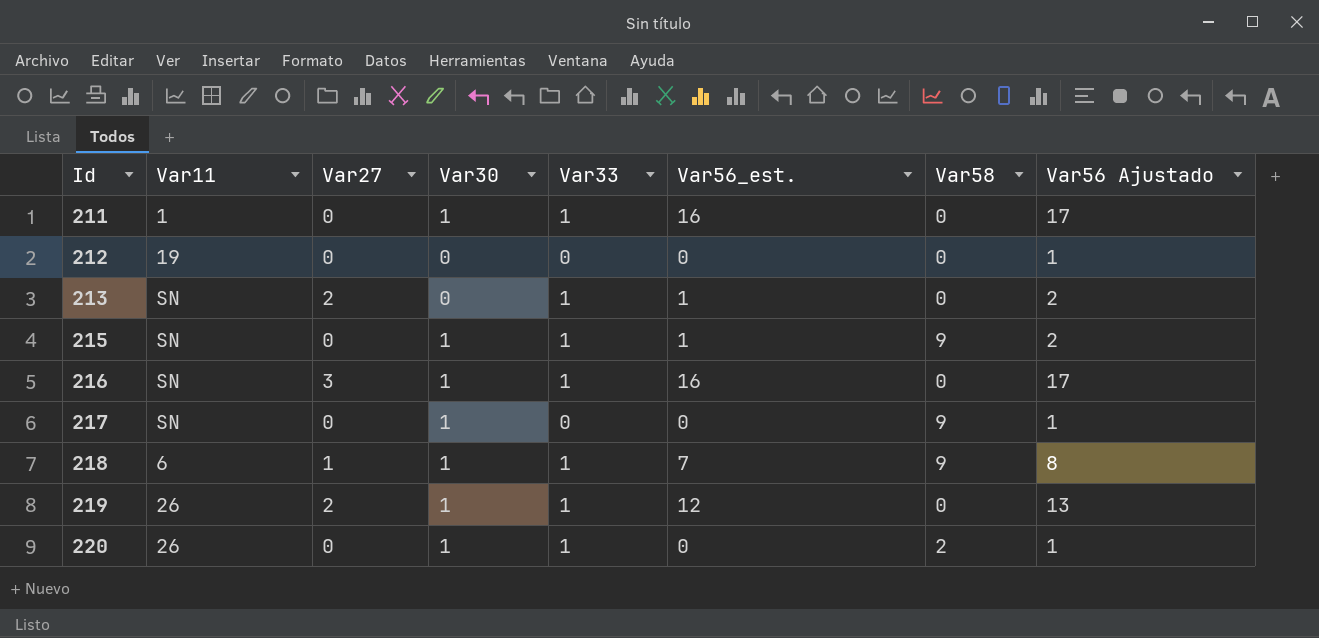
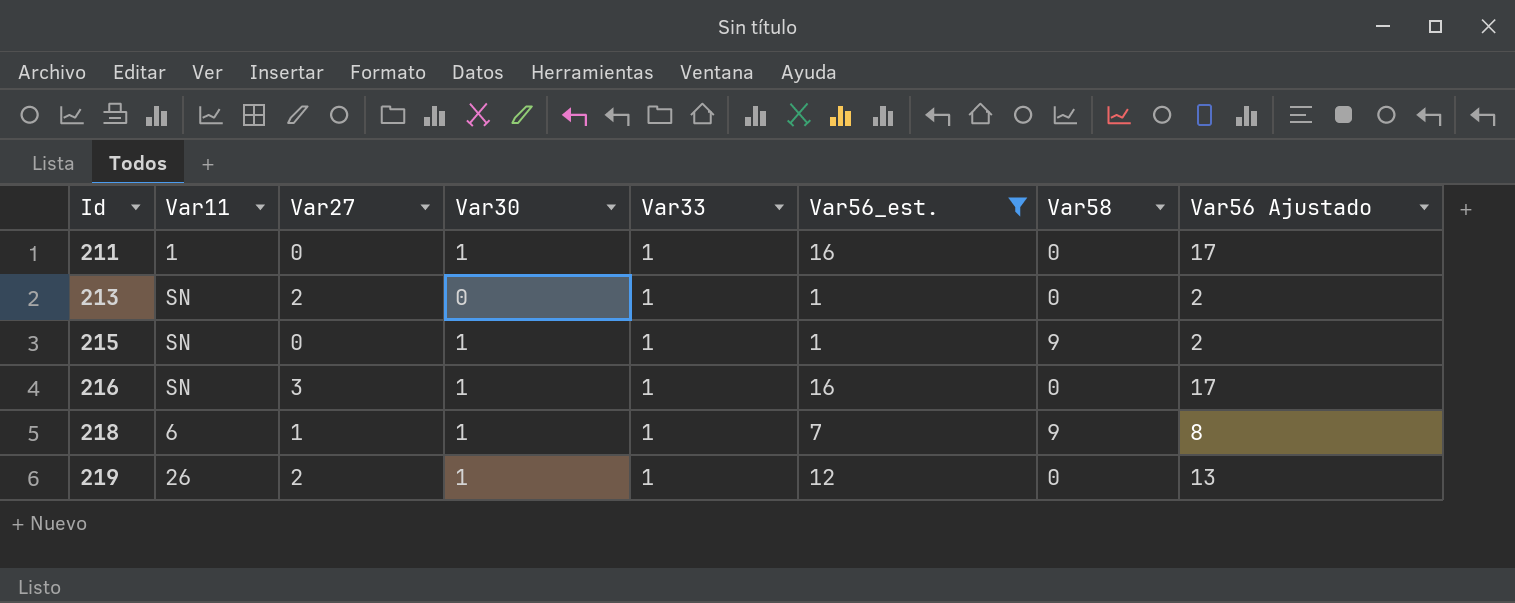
filter: none -> Var56_est. != 0

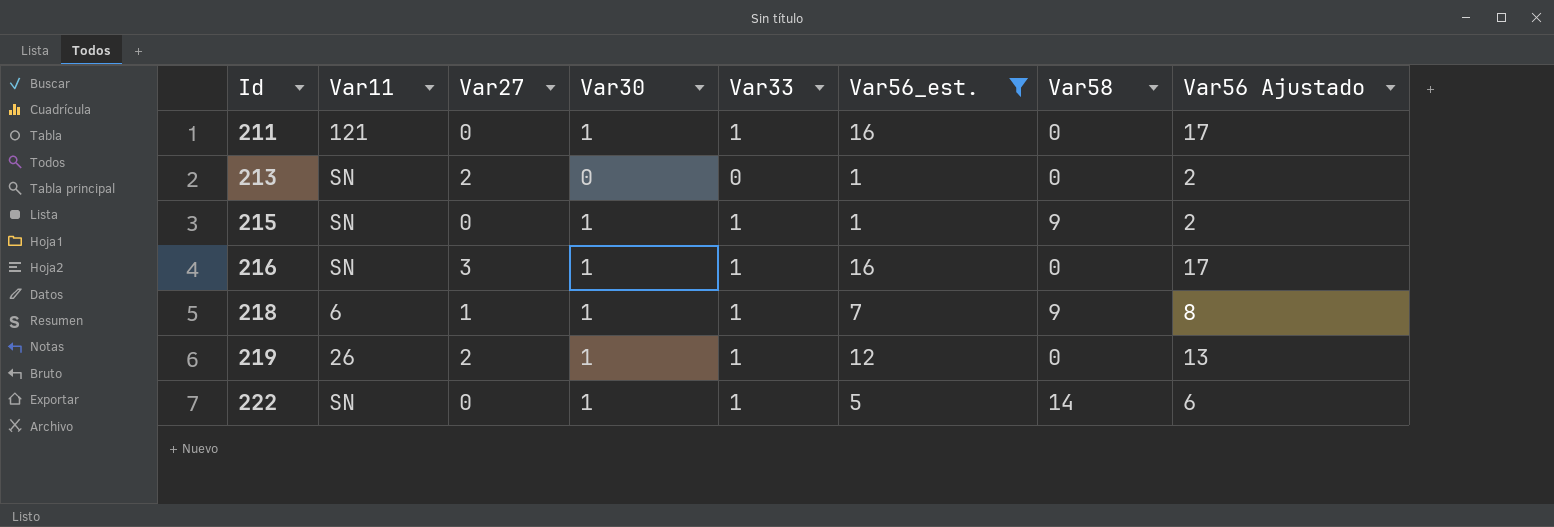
211 | Var11: 1 -> 121
213 | Var33: 1 -> 0
row 222: none -> SN | 0 | 1 | 1 | 5 | 14 | 6

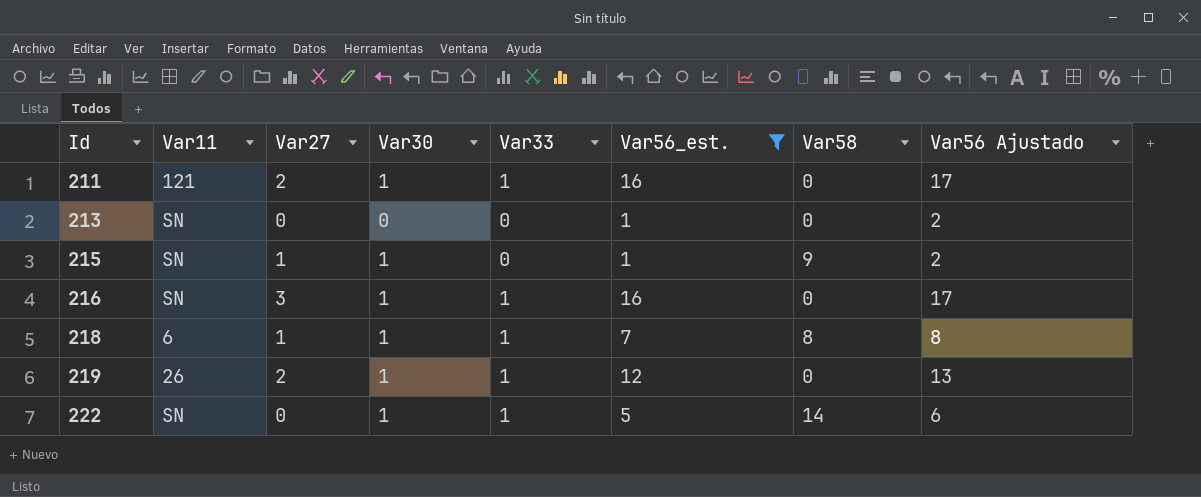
211 | Var27: 0 -> 2
213 | Var27: 2 -> 0
215 | Var27: 0 -> 1
215 | Var33: 1 -> 0
218 | Var58: 9 -> 8

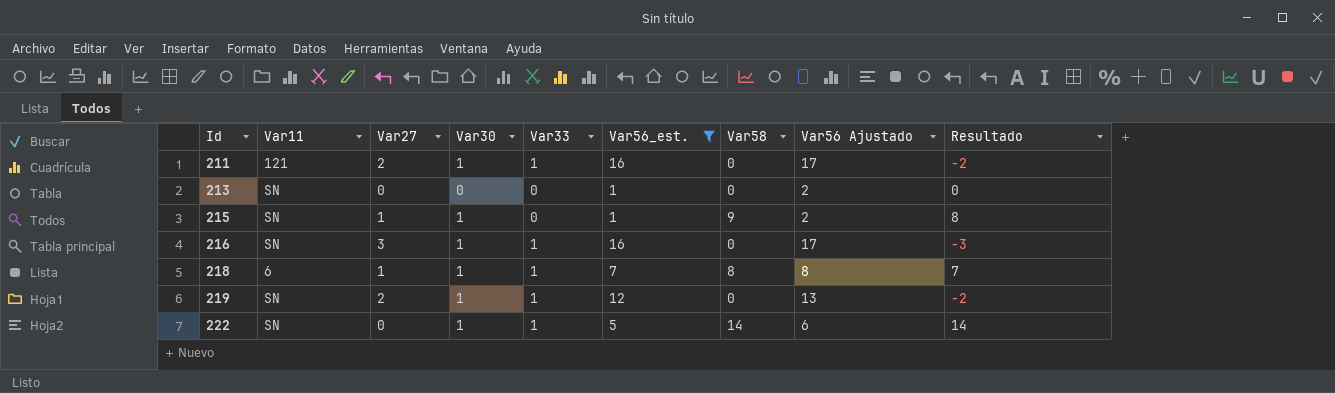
column Resultado | formula: none -> [Var58] - [Var27]
219 | Var11: 26 -> SN

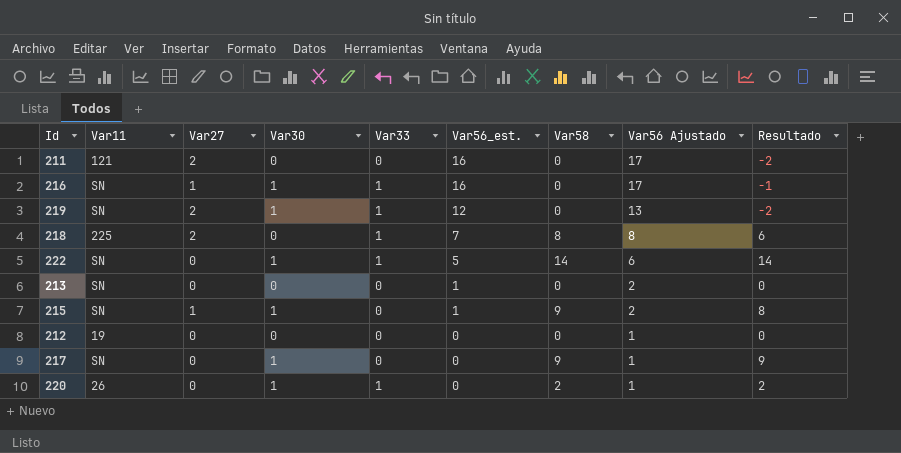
filter: Var56_est. != 0 -> none
row order: Id ascending -> Var56_est. descending
211 | Var30: 1 -> 0
211 | Var33: 1 -> 0
216 | Var27: 3 -> 1
216 | Resultado: -3 -> -1
218 | Var11: 6 -> 225
218 | Var27: 1 -> 2
218 | Var30: 1 -> 0
218 | Resultado: 7 -> 6

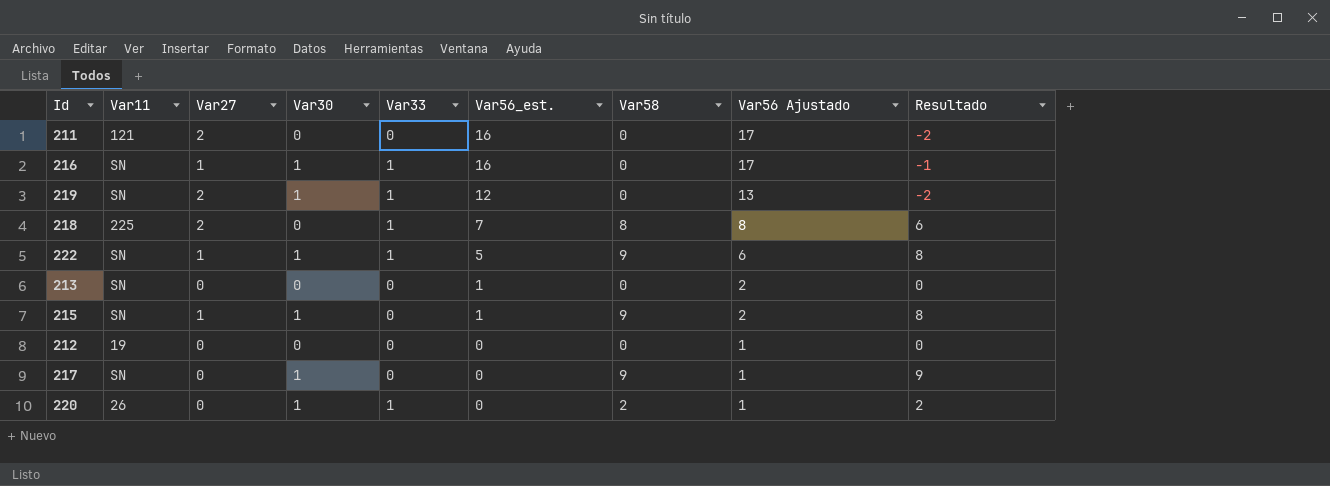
222 | Var27: 0 -> 1
222 | Var58: 14 -> 9
222 | Resultado: 14 -> 8

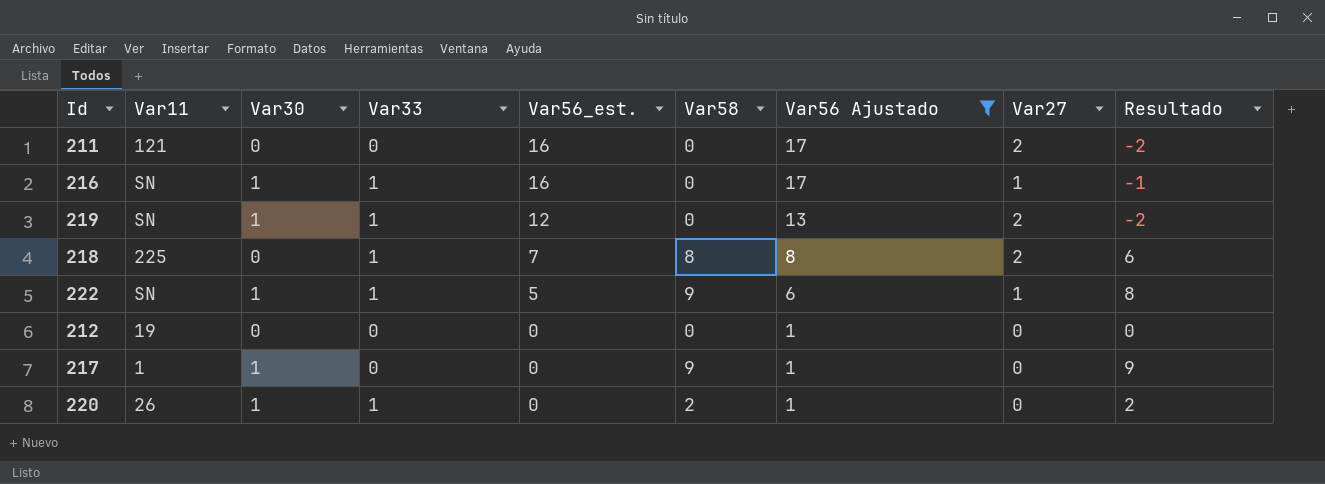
filter: none -> Var56 Ajustado != 2
column Var27 | position: 3 -> 8
217 | Var11: SN -> 1

